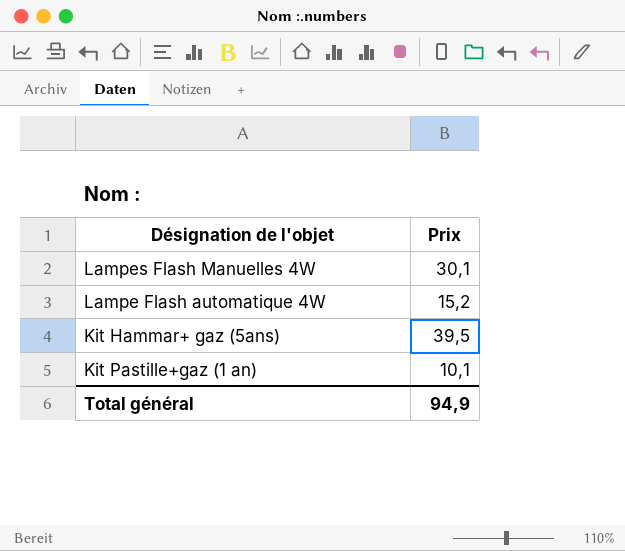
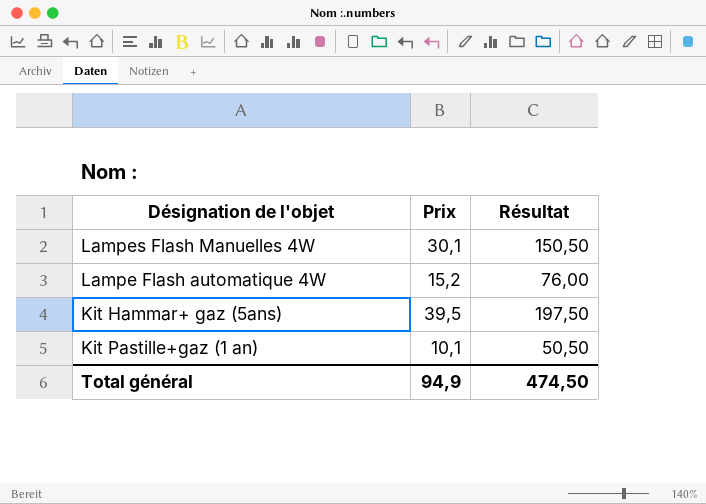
column Résultat | formula: none -> [Prix] * 5

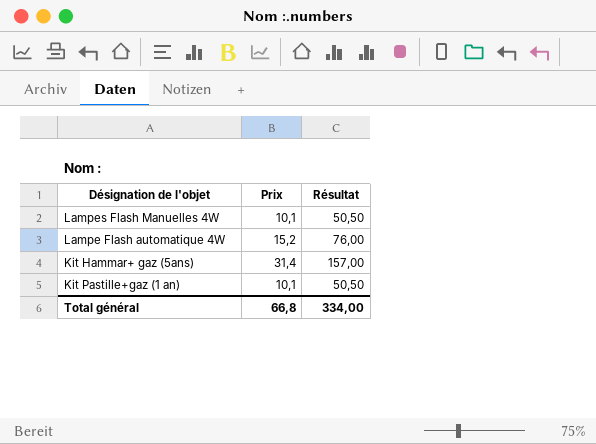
Lampes Flash Manuelles 4W | Prix: 30,1 -> 10,1
Lampes Flash Manuelles 4W | Résultat: 150,50 -> 50,50
Kit Hammar+ gaz (5ans) | Prix: 39,5 -> 31,4
Kit Hammar+ gaz (5ans) | Résultat: 197,50 -> 157,00
Total général | Prix: 94,9 -> 66,8
Total général | Résultat: 474,50 -> 334,00

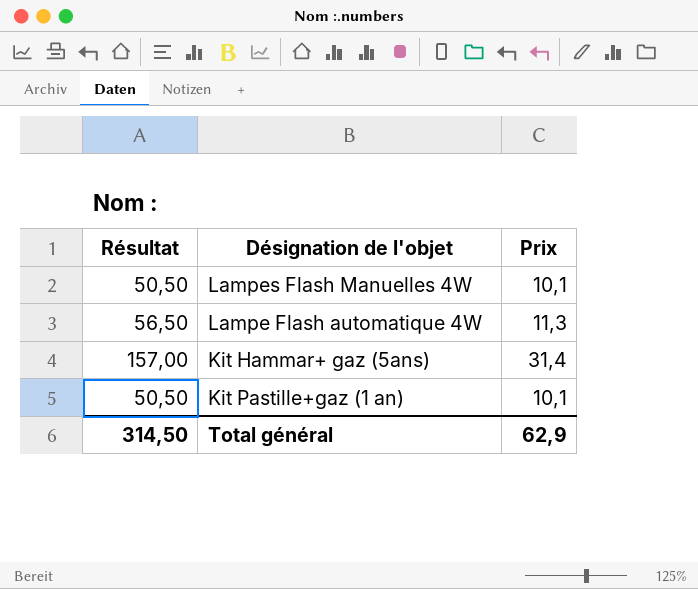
column Résultat | position: 3 -> 1
Lampe Flash automatique 4W | Résultat: 76,00 -> 56,50
Lampe Flash automatique 4W | Prix: 15,2 -> 11,3
Total général | Résultat: 334,00 -> 314,50
Total général | Prix: 66,8 -> 62,9

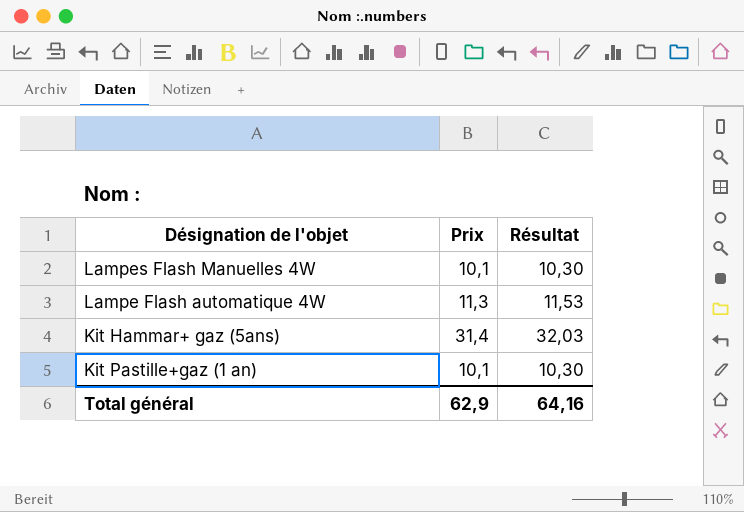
column Résultat | formula: [Prix] * 5 -> [Prix] * 1,02
column Résultat | position: 1 -> 3
Total général | Résultat: 314,50 -> 64,16

